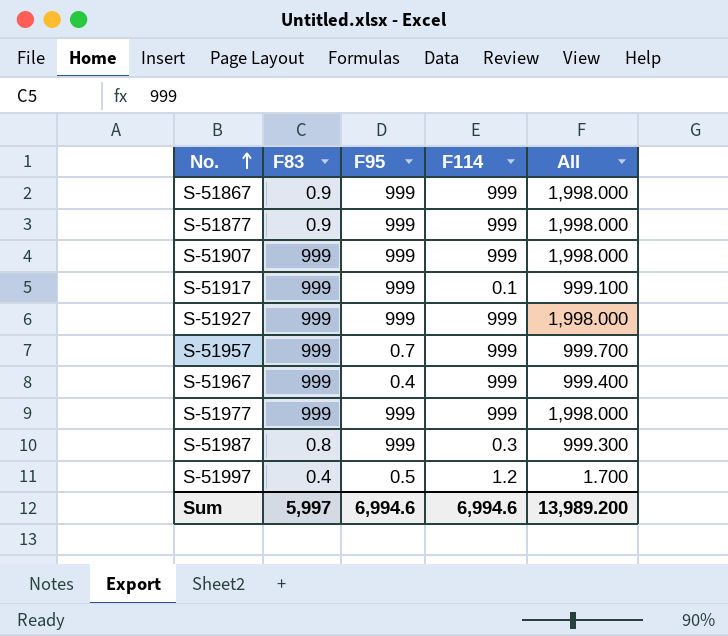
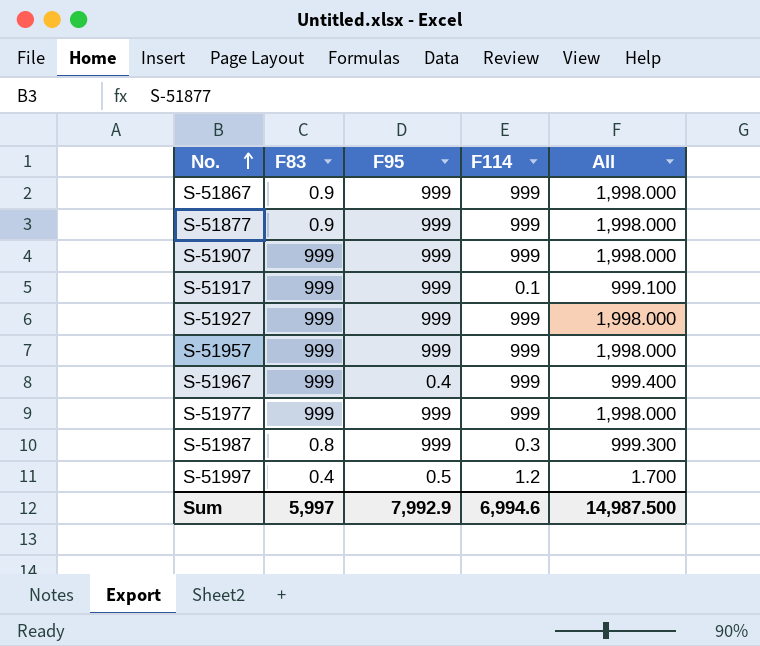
S-51957 | F95: 0.7 -> 999
S-51957 | All: 999.700 -> 1,998.000
Sum | F95: 6,994.6 -> 7,992.9
Sum | All: 13,989.200 -> 14,987.500

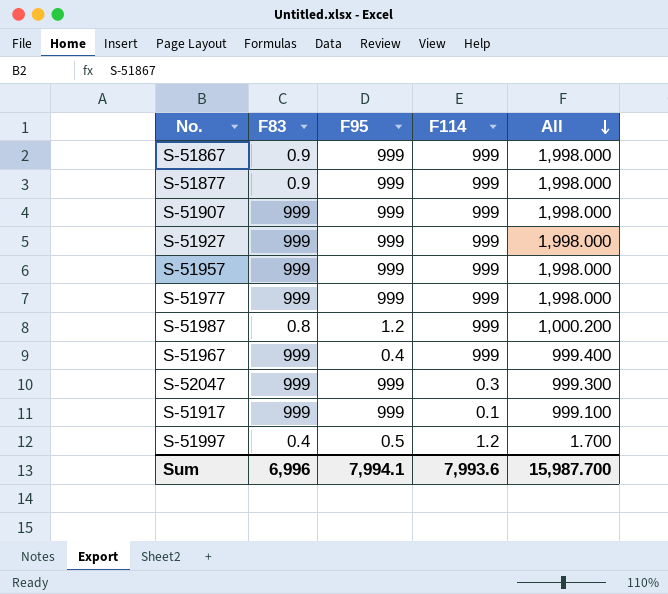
row order: No. ascending -> All descending
S-51987 | F95: 999 -> 1.2
S-51987 | F114: 0.3 -> 999
S-51987 | All: 999.300 -> 1,000.200
row S-52047: none -> 999 | 999 | 0.3 | 999.300
Sum | F83: 5,997 -> 6,996
Sum | F95: 7,992.9 -> 7,994.1
Sum | F114: 6,994.6 -> 7,993.6
Sum | All: 14,987.500 -> 15,987.700

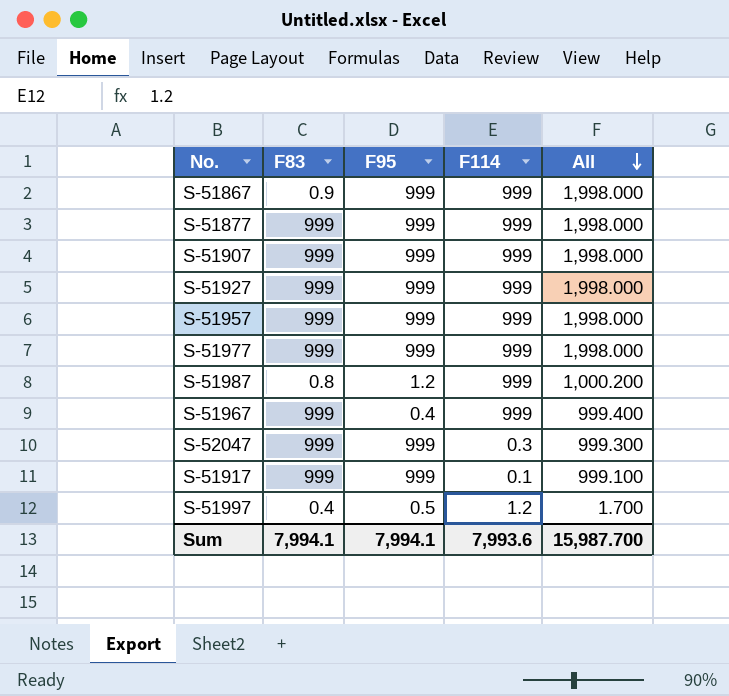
S-51877 | F83: 0.9 -> 999
Sum | F83: 6,996 -> 7,994.1

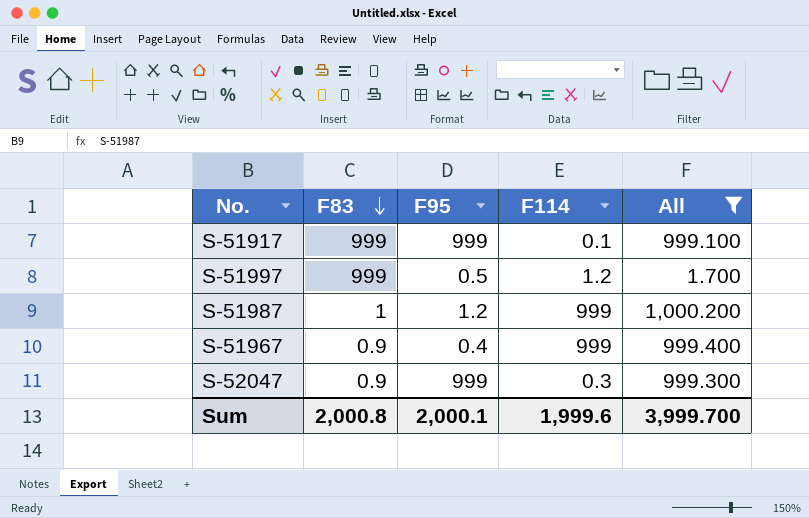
filter: none -> All != 1,998.000
row order: All descending -> F83 descending
S-51997 | F83: 0.4 -> 999
S-51987 | F83: 0.8 -> 1
S-51967 | F83: 999 -> 0.9
S-52047 | F83: 999 -> 0.9
Sum | F83: 7,994.1 -> 2,000.8
Sum | F95: 7,994.1 -> 2,000.1
Sum | F114: 7,993.6 -> 1,999.6
Sum | All: 15,987.700 -> 3,999.700

